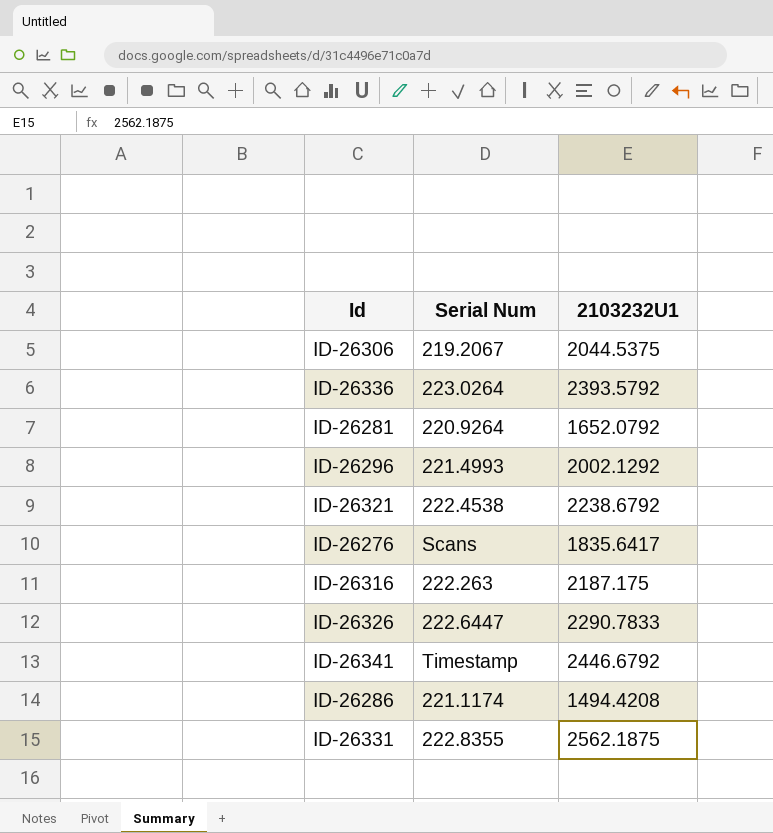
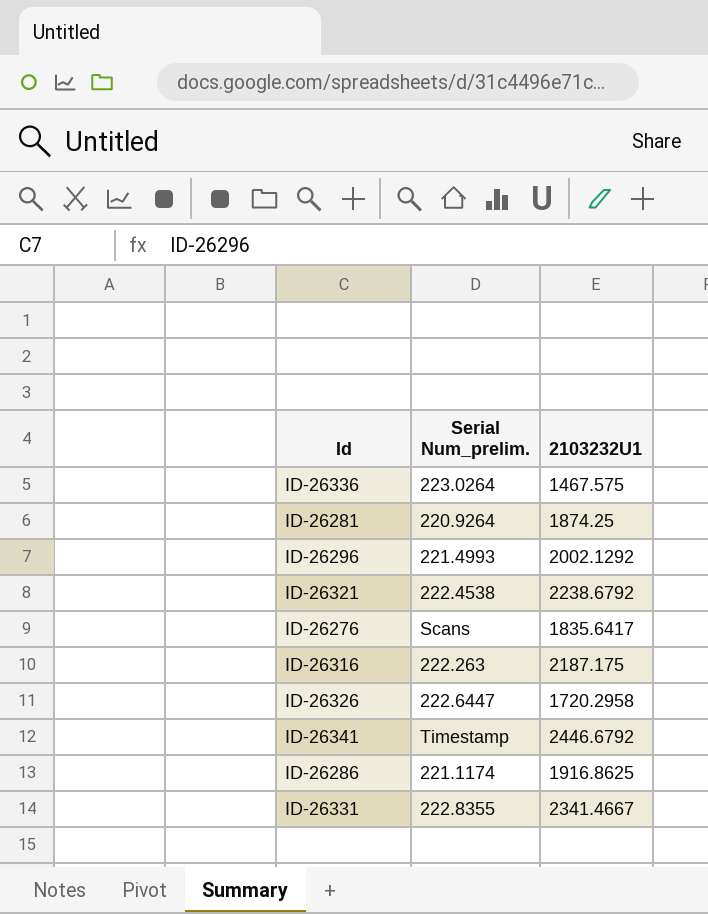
column name: Serial Num -> Serial Num_prelim.
row ID-26306: 219.2067 | 2044.5375 -> none
ID-26336 | 2103232U1: 2393.5792 -> 1467.575
ID-26281 | 2103232U1: 1652.0792 -> 1874.25
ID-26326 | 2103232U1: 2290.7833 -> 1720.2958
ID-26286 | 2103232U1: 1494.4208 -> 1916.8625
ID-26331 | 2103232U1: 2562.1875 -> 2341.4667

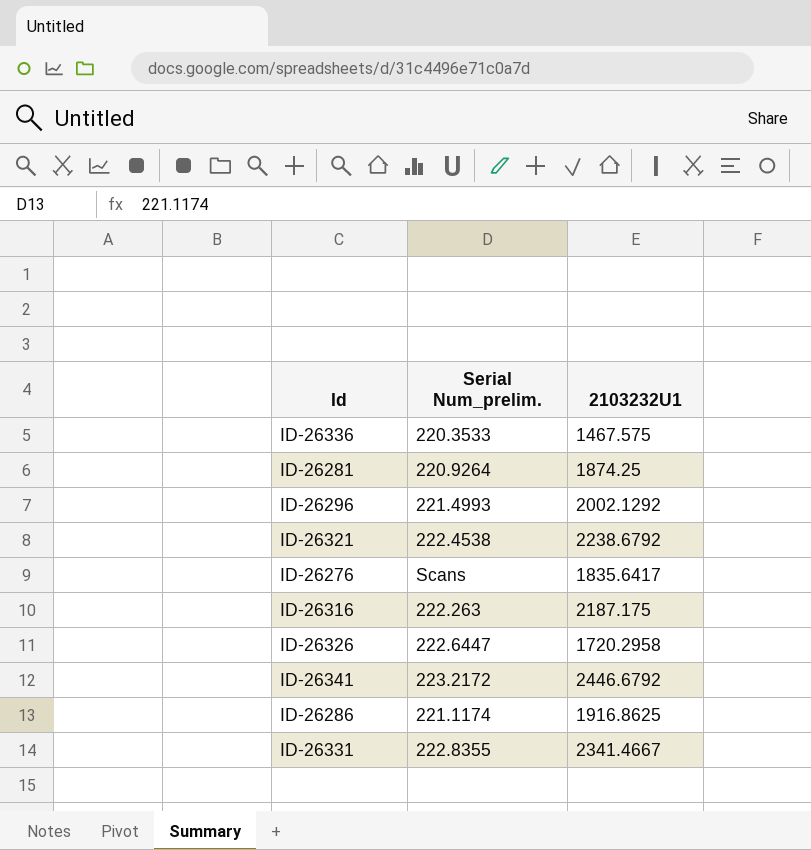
ID-26336 | Serial Num_prelim.: 223.0264 -> 220.3533
ID-26341 | Serial Num_prelim.: Timestamp -> 223.2172

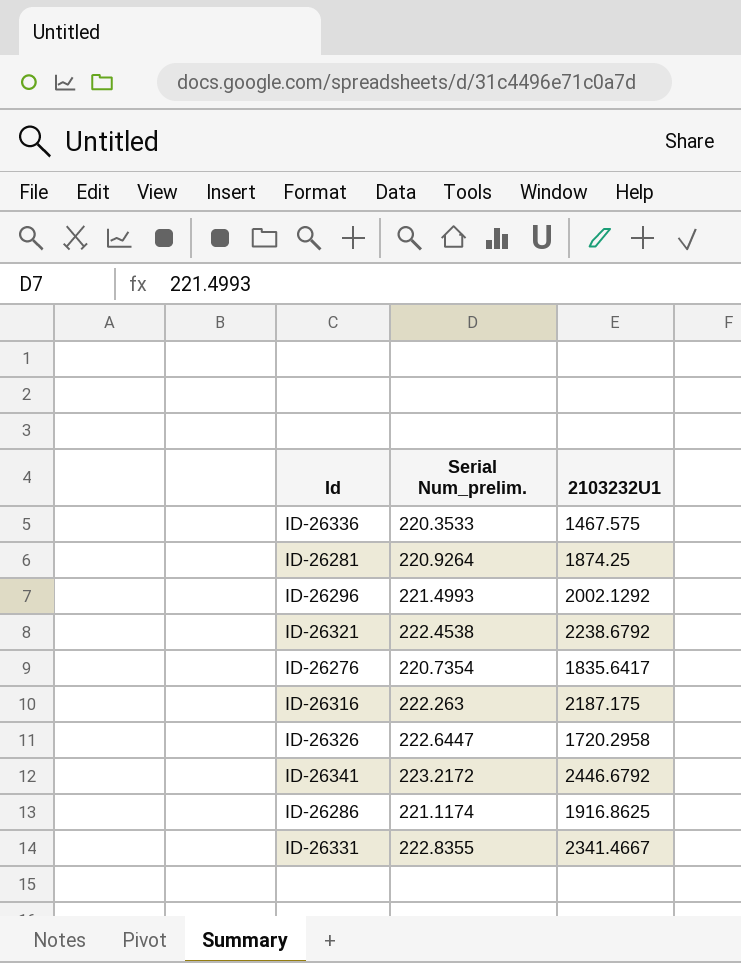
ID-26276 | Serial Num_prelim.: Scans -> 220.7354

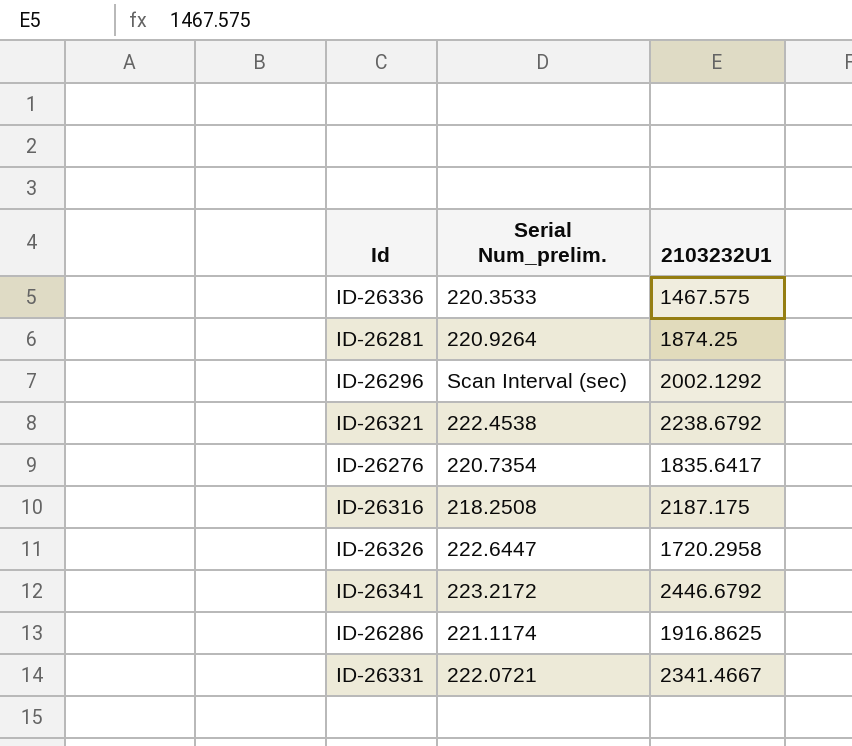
ID-26296 | Serial Num_prelim.: 221.4993 -> Scan Interval (sec)
ID-26316 | Serial Num_prelim.: 222.263 -> 218.2508
ID-26331 | Serial Num_prelim.: 222.8355 -> 222.0721

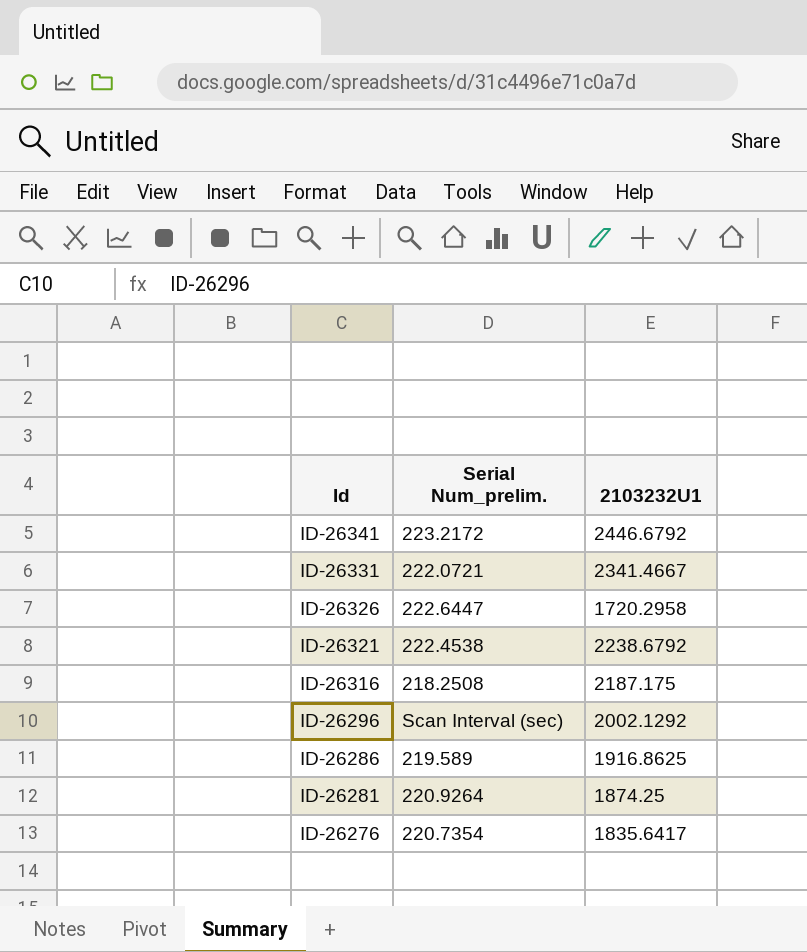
row order: none -> Id descending
row ID-26336: 220.3533 | 1467.575 -> none
ID-26286 | Serial Num_prelim.: 221.1174 -> 219.589

